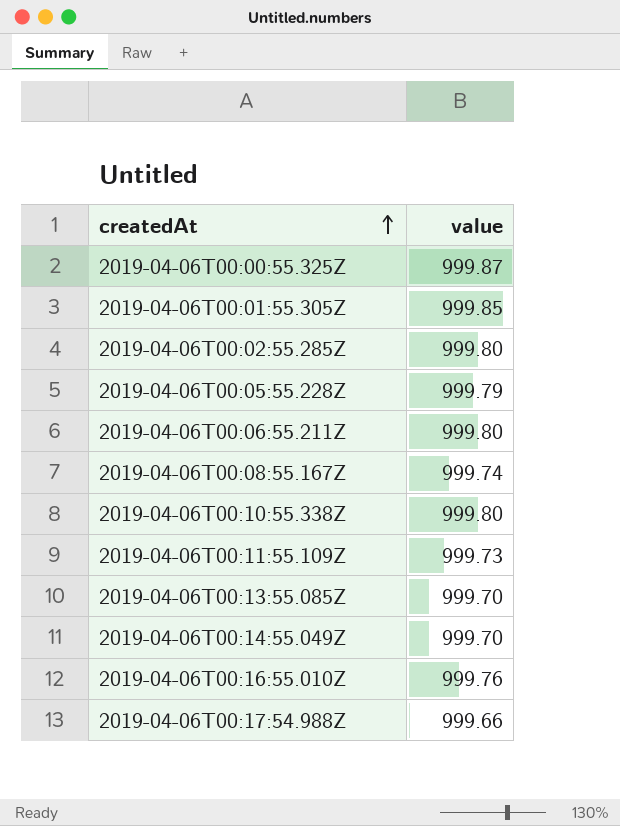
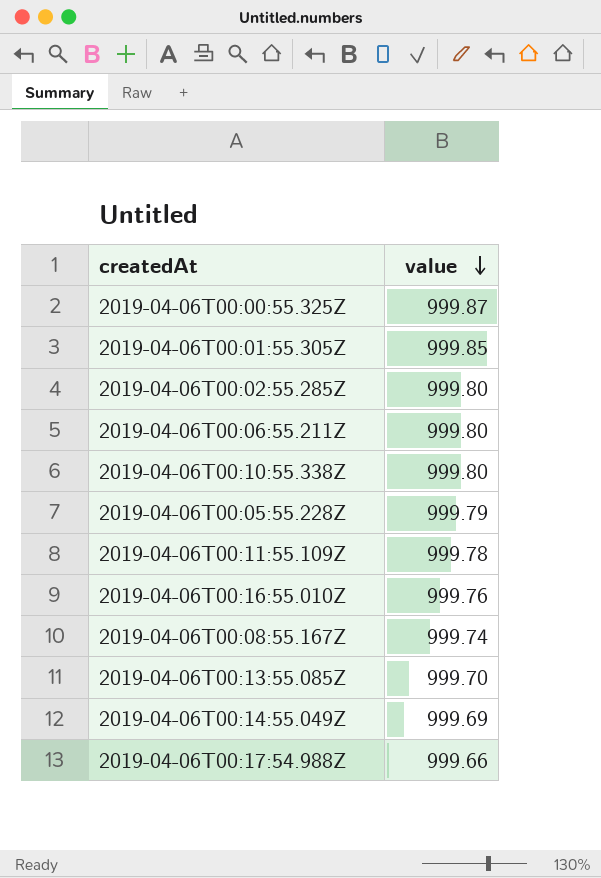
row order: createdAt ascending -> value descending
2019-04-06T00:11:55.109Z | value: 999.73 -> 999.78
2019-04-06T00:14:55.049Z | value: 999.70 -> 999.69

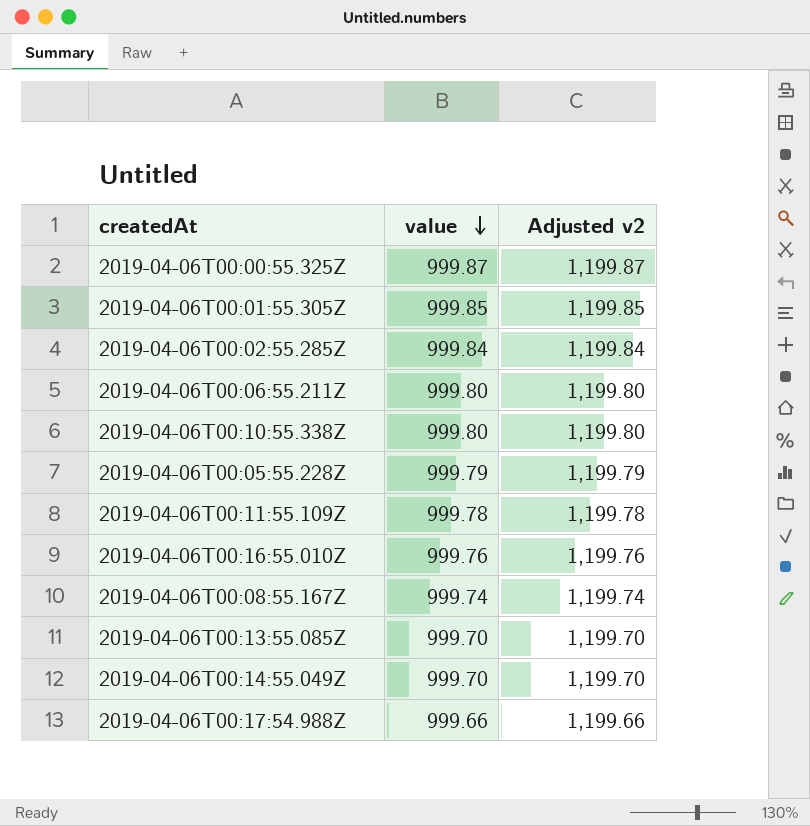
column Adjusted v2 | formula: none -> [value] + 200
2019-04-06T00:02:55.285Z | value: 999.80 -> 999.84
2019-04-06T00:14:55.049Z | value: 999.69 -> 999.70

